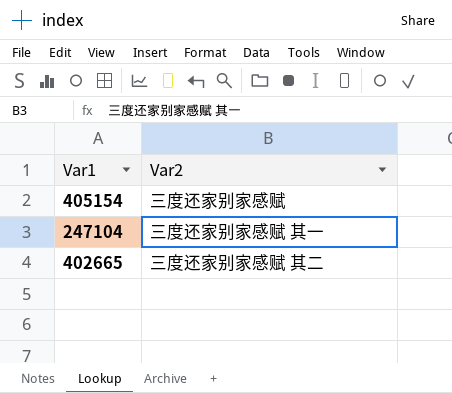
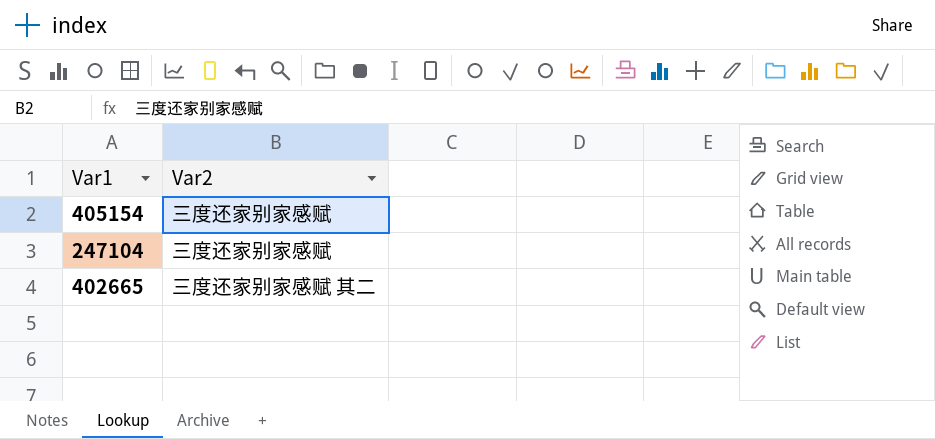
247104 | Var2: 三度还家别家感赋 其一 -> 三度还家别家感赋

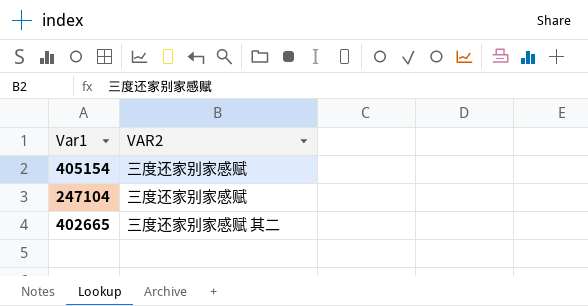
column name: Var2 -> VAR2

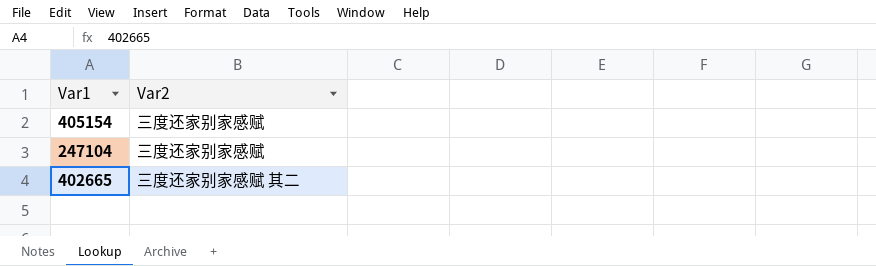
column name: VAR2 -> Var2

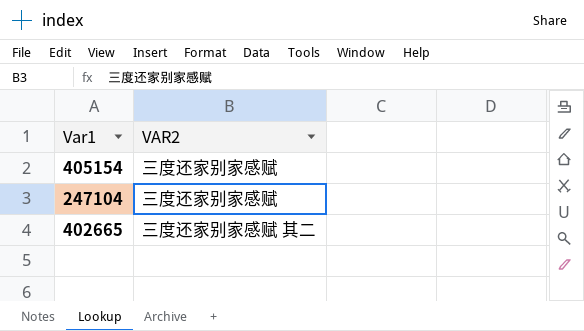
column name: Var2 -> VAR2

